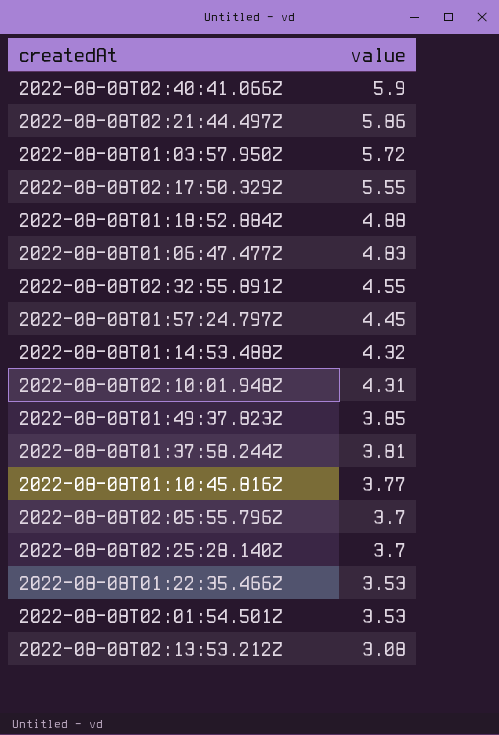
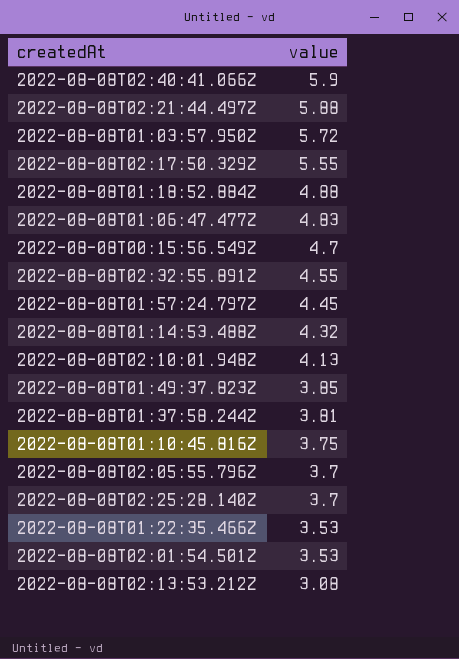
2022-08-08T02:21:44.497Z | value: 5.86 -> 5.88
row 2022-08-08T00:15:56.549Z: none -> 4.7
2022-08-08T02:10:01.948Z | value: 4.31 -> 4.13
2022-08-08T01:10:45.816Z | value: 3.77 -> 3.75

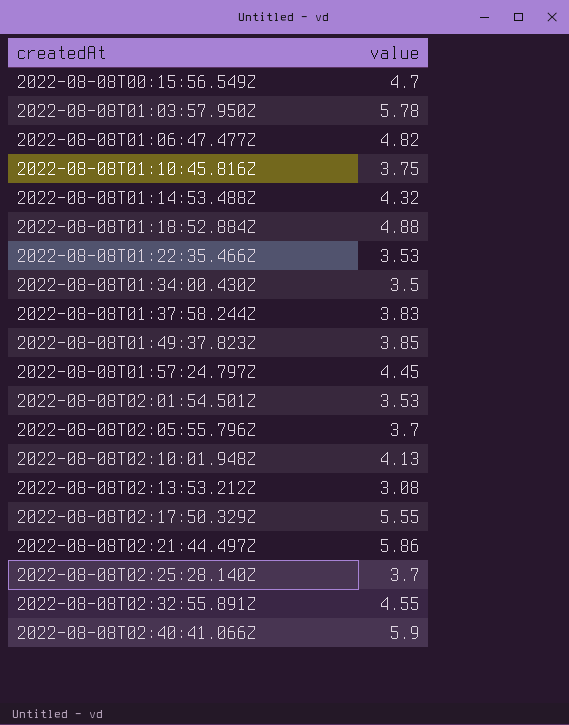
row order: value descending -> createdAt ascending
2022-08-08T01:03:57.950Z | value: 5.72 -> 5.78
2022-08-08T01:06:47.477Z | value: 4.83 -> 4.82
row 2022-08-08T01:34:00.430Z: none -> 3.5
2022-08-08T01:37:58.244Z | value: 3.81 -> 3.83
2022-08-08T02:21:44.497Z | value: 5.88 -> 5.86

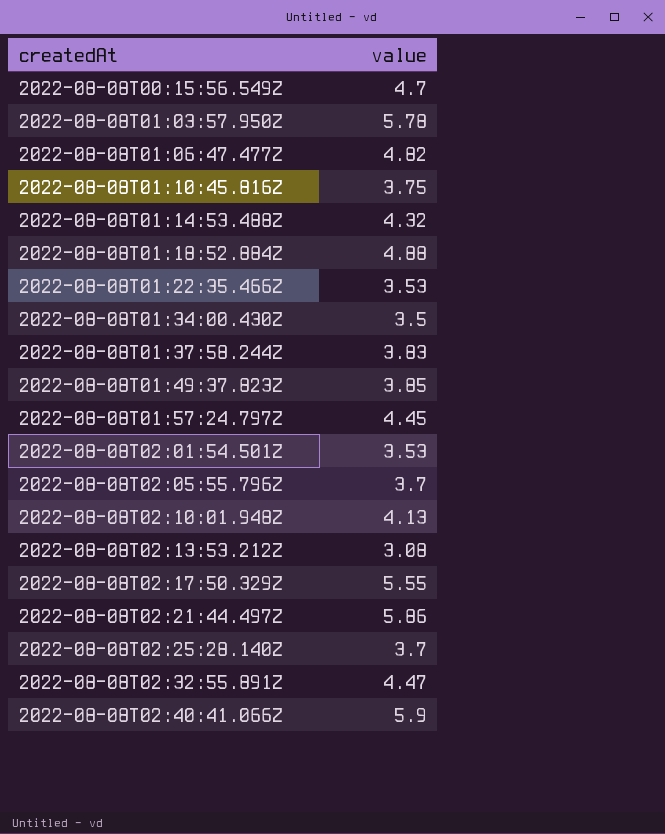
2022-08-08T02:32:55.891Z | value: 4.55 -> 4.47

